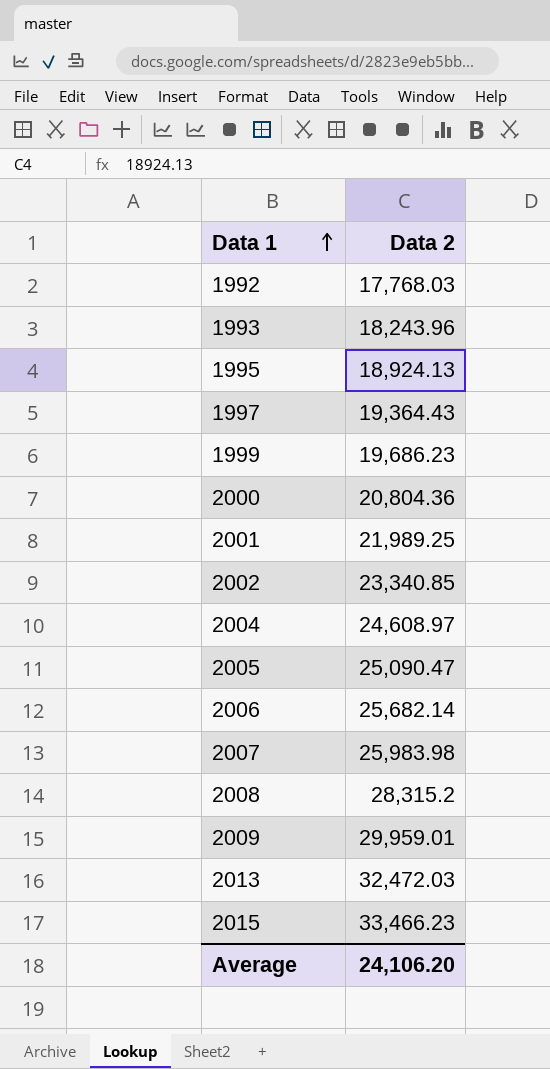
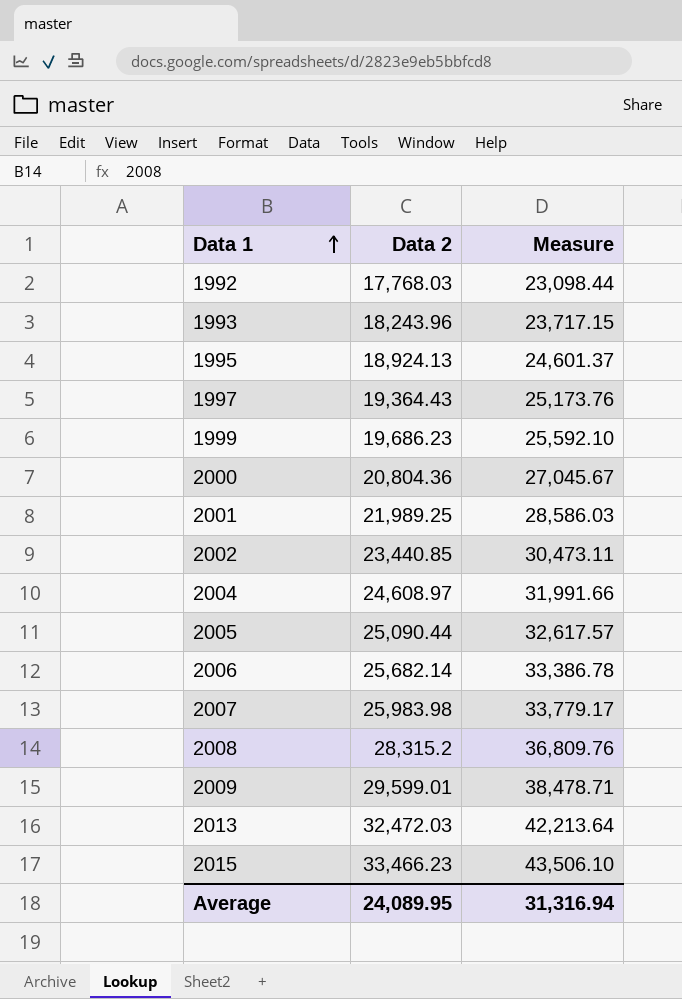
column Measure | formula: none -> [Data 2] * 1.3
2002 | Data 2: 23,340.85 -> 23,440.85
2005 | Data 2: 25,090.47 -> 25,090.44
2009 | Data 2: 29,959.01 -> 29,599.01
Average | Data 2: 24,106.20 -> 24,089.95

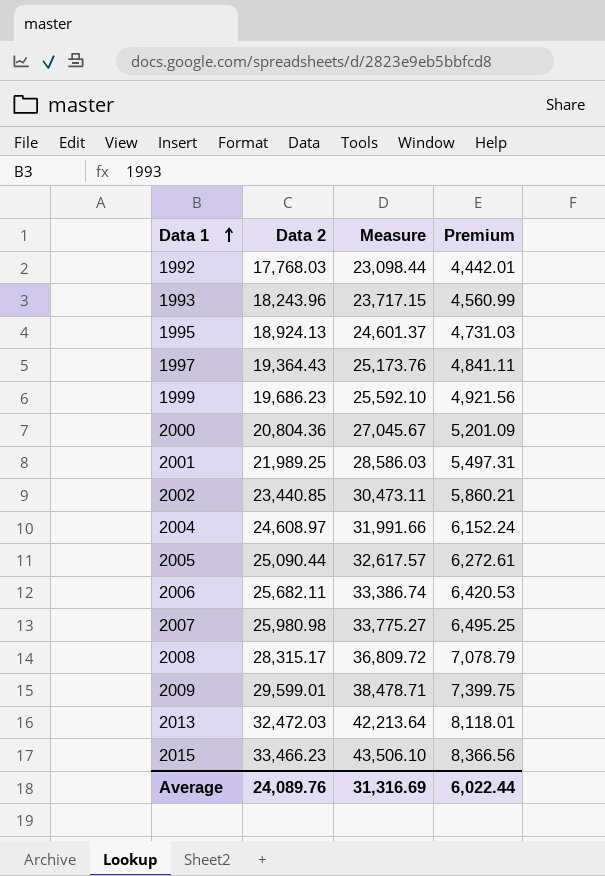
column Premium | formula: none -> [Data 2] * 0.25
2006 | Data 2: 25,682.14 -> 25,682.11
2006 | Measure: 33,386.78 -> 33,386.74
2007 | Data 2: 25,983.98 -> 25,980.98
2007 | Measure: 33,779.17 -> 33,775.27
2008 | Data 2: 28,315.2 -> 28,315.17
2008 | Measure: 36,809.76 -> 36,809.72
Average | Data 2: 24,089.95 -> 24,089.76
Average | Measure: 31,316.94 -> 31,316.69

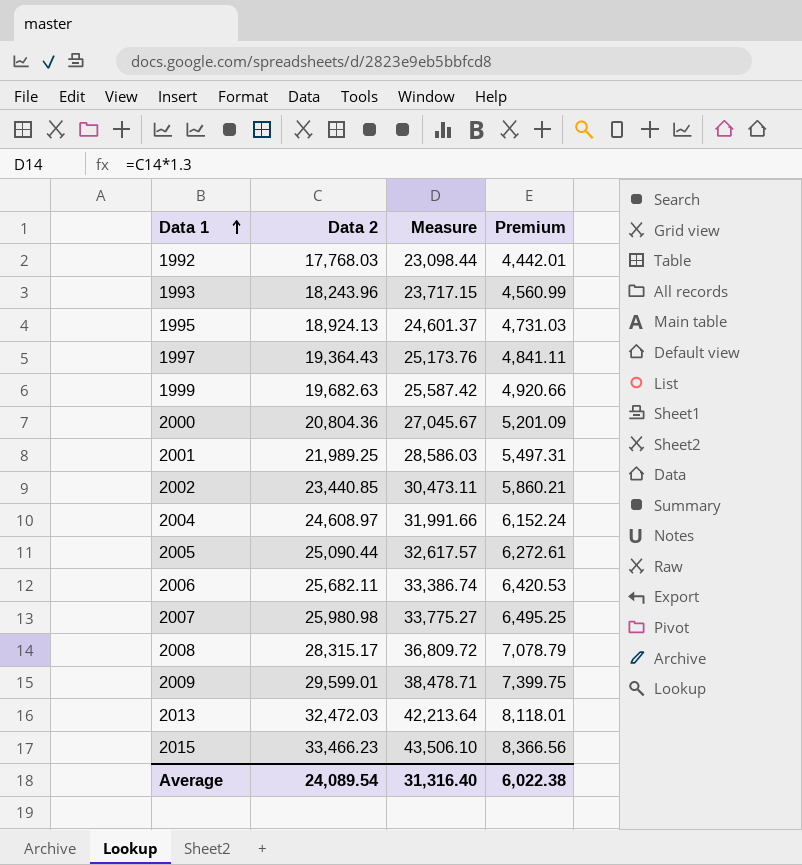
1999 | Data 2: 19,686.23 -> 19,682.63
1999 | Measure: 25,592.10 -> 25,587.42
1999 | Premium: 4,921.56 -> 4,920.66
Average | Data 2: 24,089.76 -> 24,089.54
Average | Measure: 31,316.69 -> 31,316.40
Average | Premium: 6,022.44 -> 6,022.38

